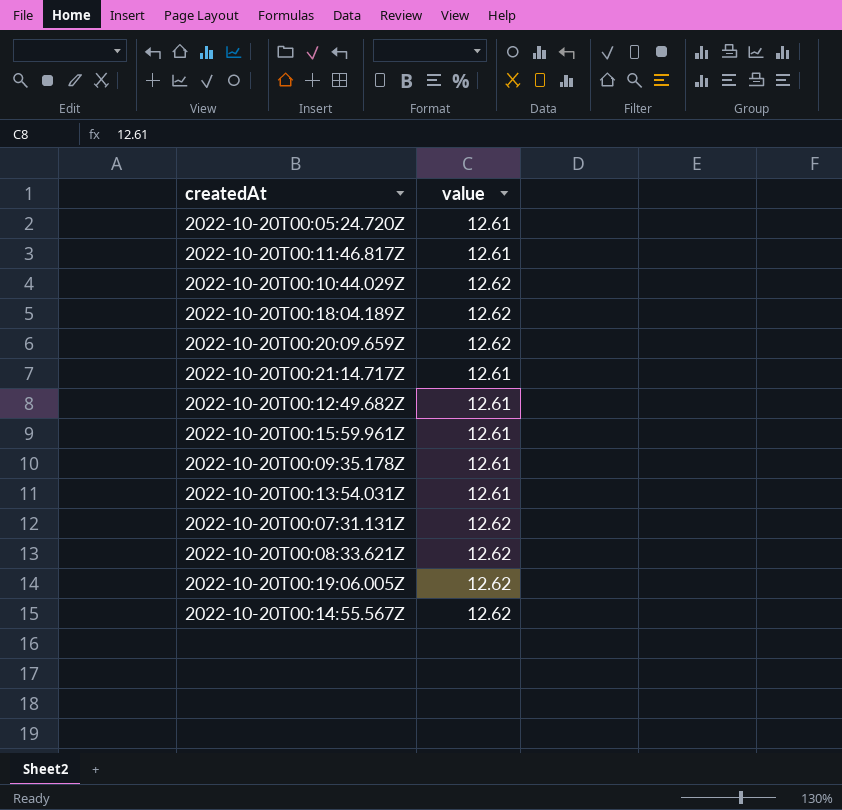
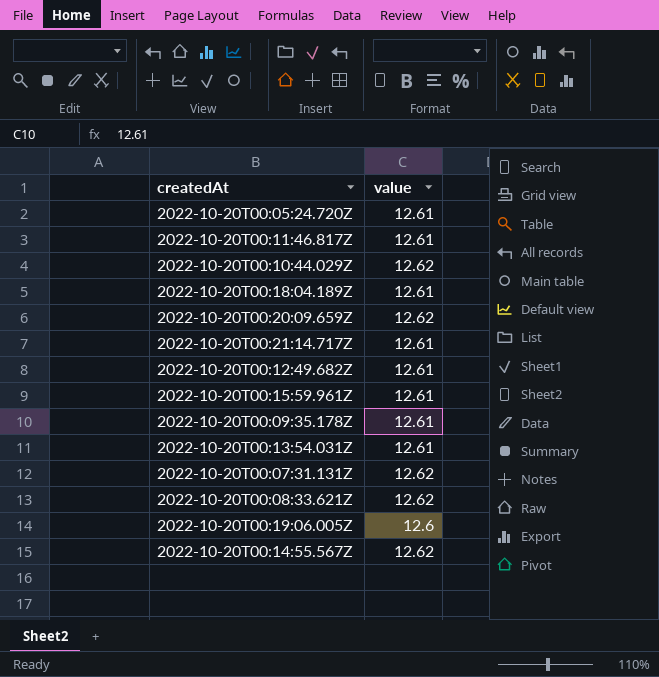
2022-10-20T00:18:04.189Z | value: 12.62 -> 12.61
2022-10-20T00:19:06.005Z | value: 12.62 -> 12.6

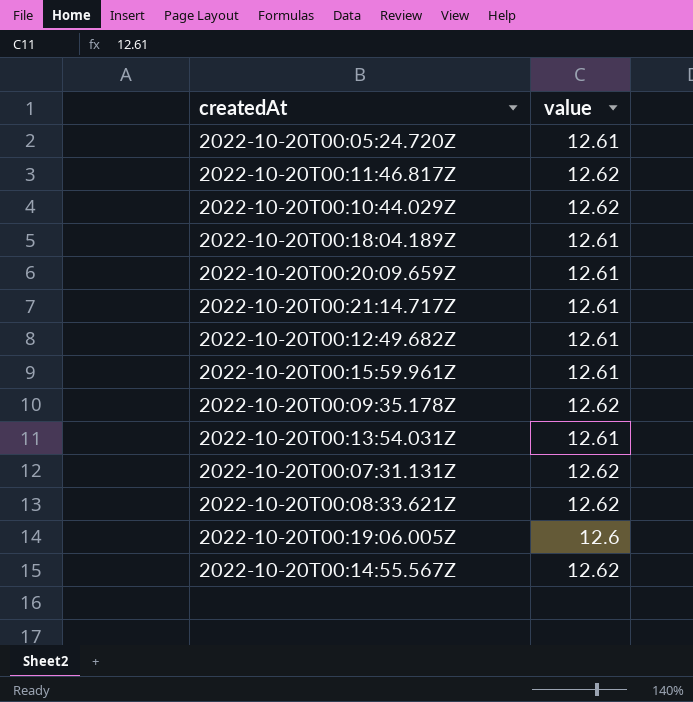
2022-10-20T00:11:46.817Z | value: 12.61 -> 12.62
2022-10-20T00:20:09.659Z | value: 12.62 -> 12.61
2022-10-20T00:09:35.178Z | value: 12.61 -> 12.62

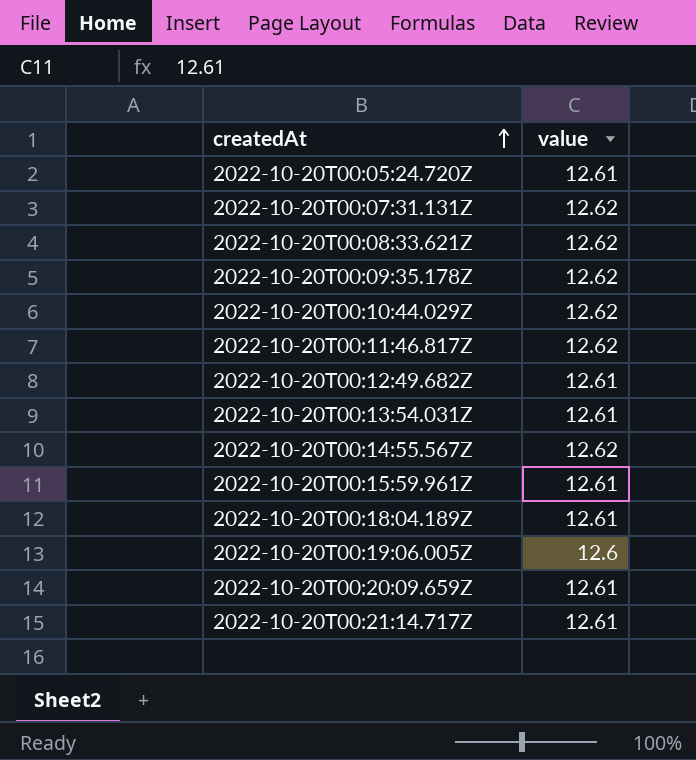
row order: none -> createdAt ascending

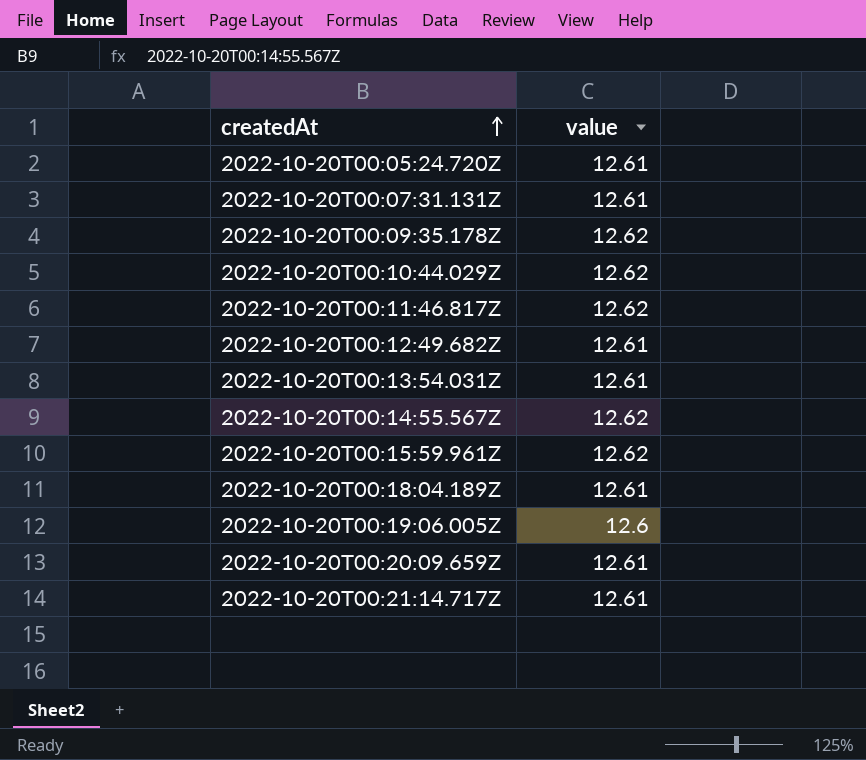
row 2022-10-20T00:08:33.621Z: 12.62 -> none
2022-10-20T00:07:31.131Z | value: 12.62 -> 12.61
2022-10-20T00:15:59.961Z | value: 12.61 -> 12.62

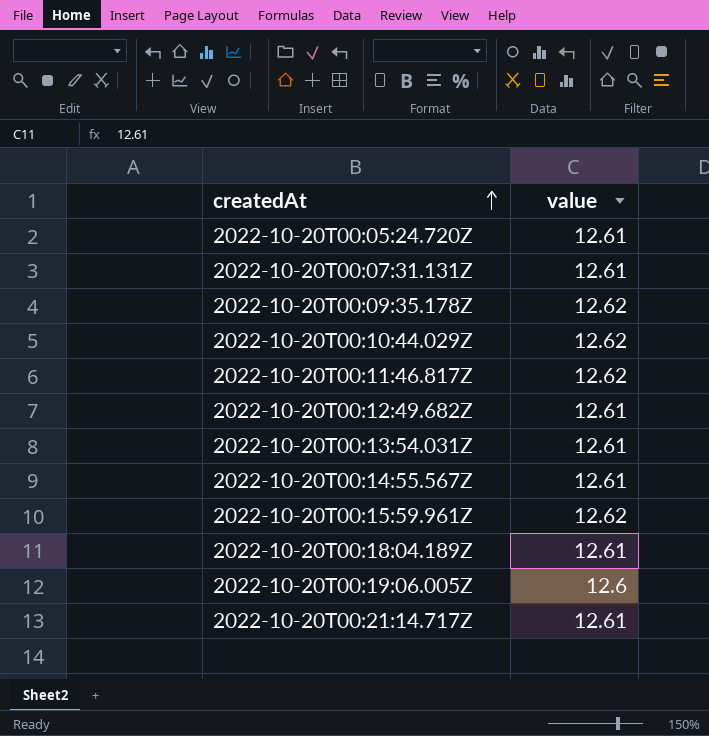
row 2022-10-20T00:20:09.659Z: 12.61 -> none
2022-10-20T00:14:55.567Z | value: 12.62 -> 12.61

